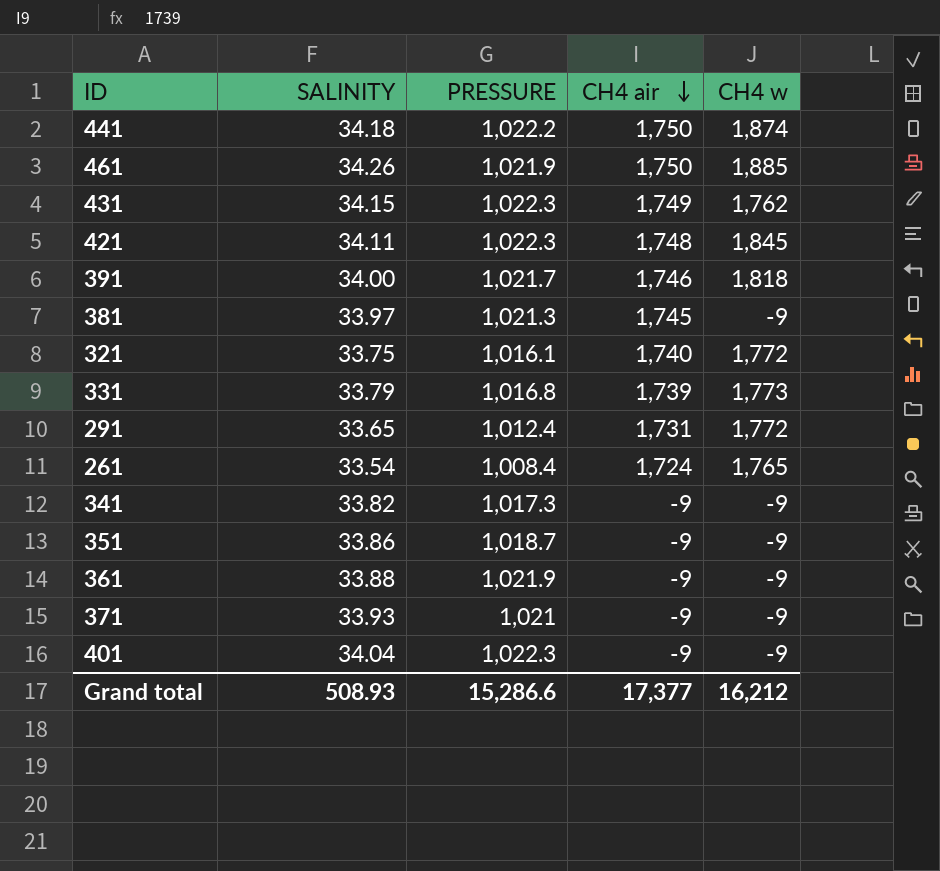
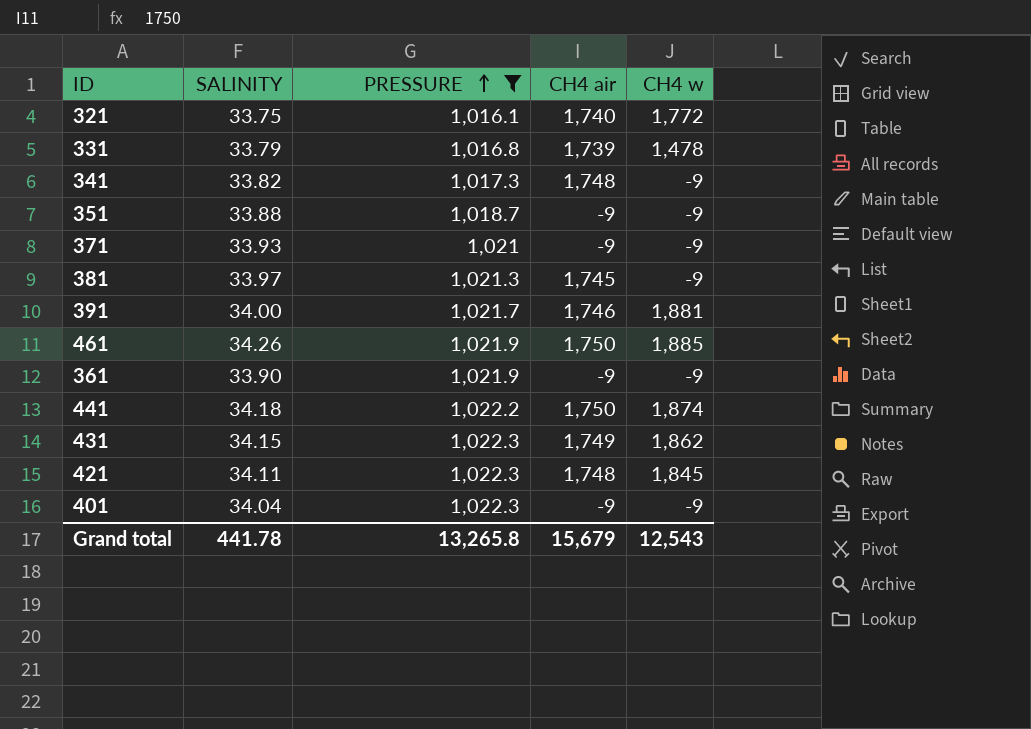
filter: none -> PRESSURE >= 1,016.1
row order: CH4 air descending -> PRESSURE ascending
331 | CH4 w: 1,773 -> 1,478
341 | CH4 air: -9 -> 1,748
351 | SALINITY: 33.86 -> 33.88
391 | CH4 w: 1,818 -> 1,881
361 | SALINITY: 33.88 -> 33.90
431 | CH4 w: 1,762 -> 1,862
Grand total | SALINITY: 508.93 -> 441.78
Grand total | PRESSURE: 15,286.6 -> 13,265.8
Grand total | CH4 air: 17,377 -> 15,679
Grand total | CH4 w: 16,212 -> 12,543

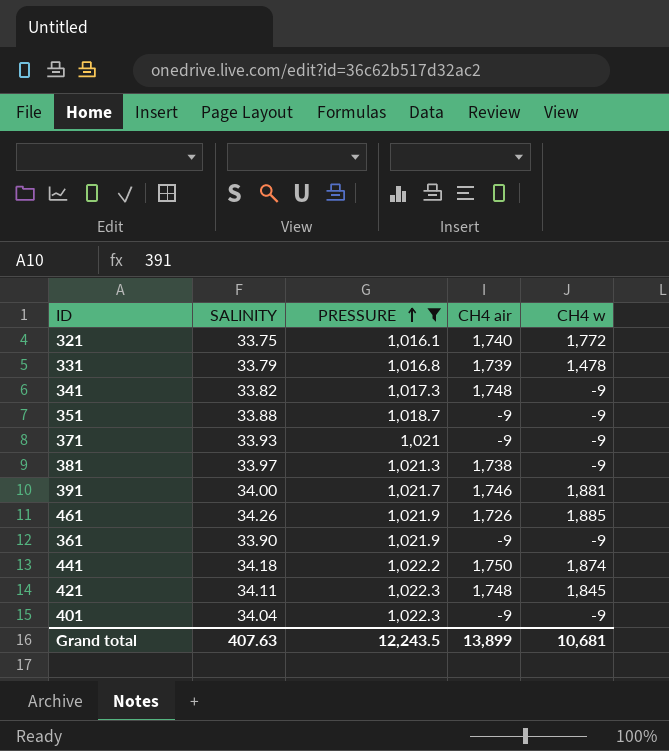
row 431: 34.15 | 1,022.3 | 1,749 | 1,862 -> none
381 | CH4 air: 1,745 -> 1,738
461 | CH4 air: 1,750 -> 1,726
Grand total | SALINITY: 441.78 -> 407.63
Grand total | PRESSURE: 13,265.8 -> 12,243.5
Grand total | CH4 air: 15,679 -> 13,899
Grand total | CH4 w: 12,543 -> 10,681

